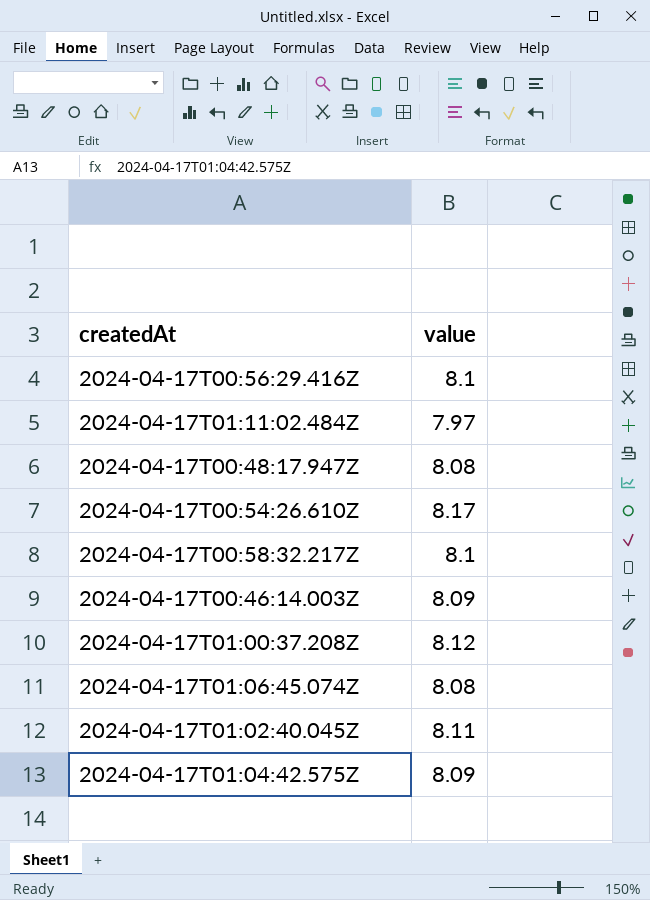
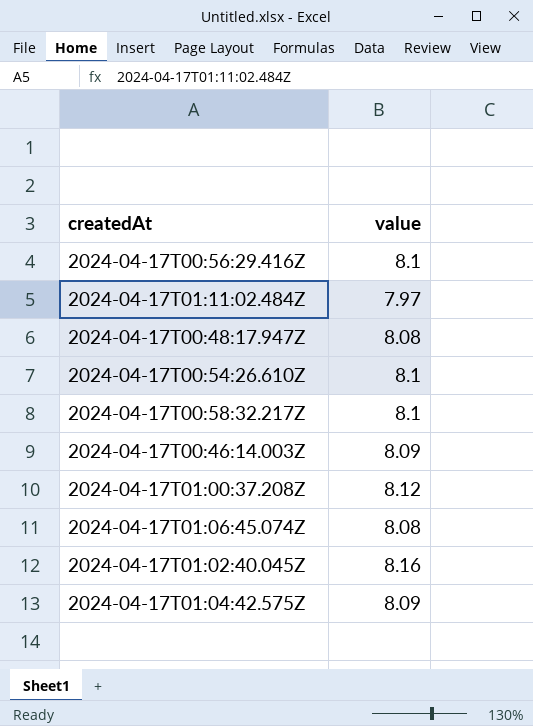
2024-04-17T00:54:26.610Z | value: 8.17 -> 8.1
2024-04-17T01:02:40.045Z | value: 8.11 -> 8.16

